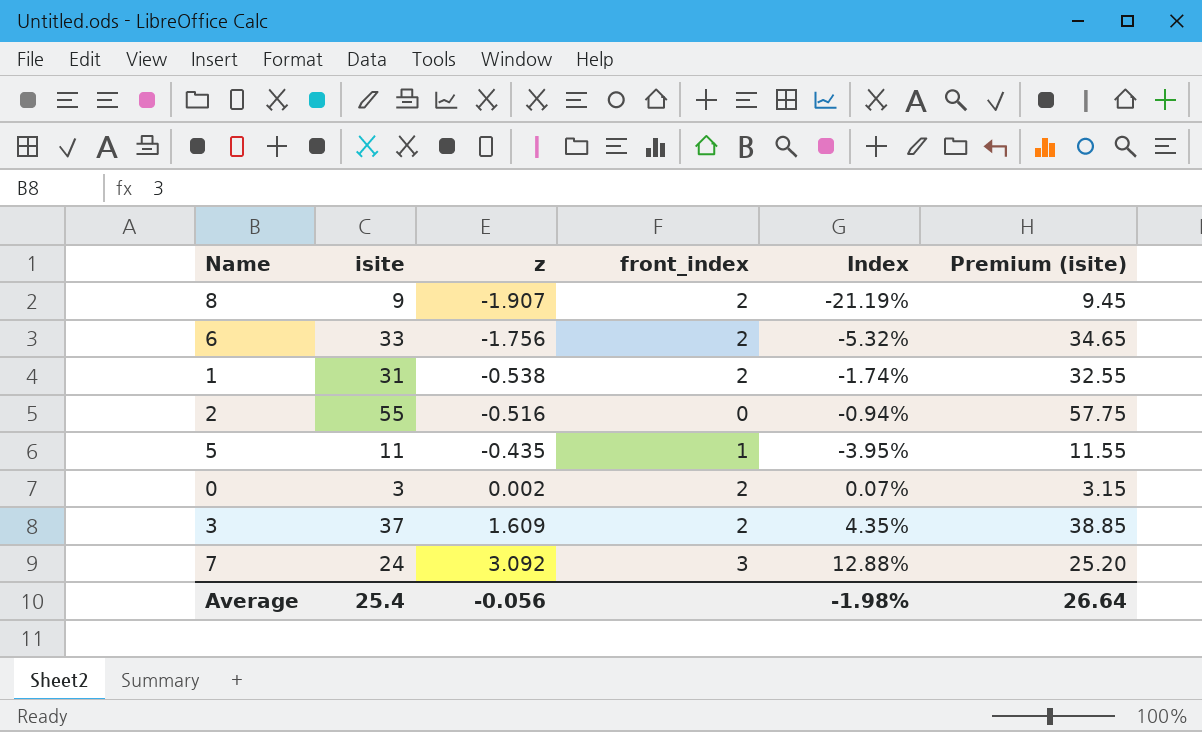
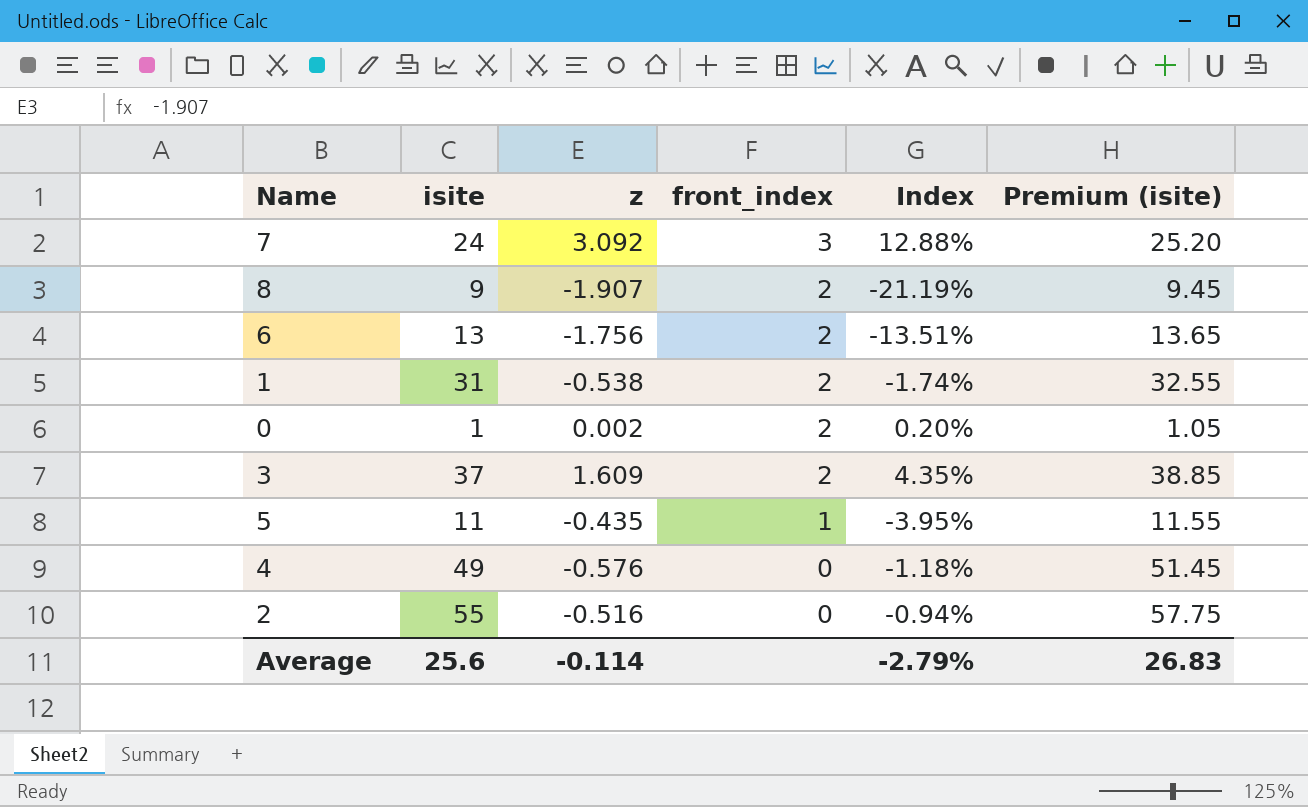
row order: z ascending -> front_index descending
6 | isite: 33 -> 13
6 | Index: -5.32% -> -13.51%
6 | Premium (isite): 34.65 -> 13.65
0 | isite: 3 -> 1
0 | Index: 0.07% -> 0.20%
0 | Premium (isite): 3.15 -> 1.05
row 4: none -> 49 | -0.576 | 0 | -1.18% | 51.45
Average | isite: 25.4 -> 25.6
Average | z: -0.056 -> -0.114
Average | Index: -1.98% -> -2.79%
Average | Premium (isite): 26.64 -> 26.83

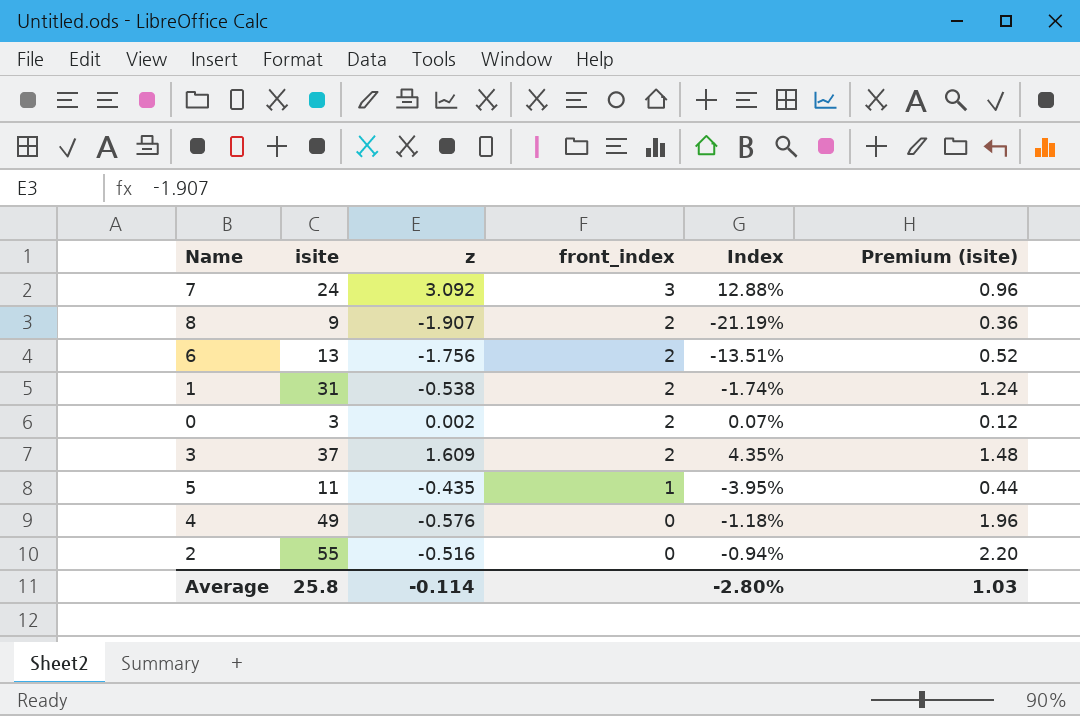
column Premium (isite) | formula: [isite] * 1.05 -> [isite] * 0.04
0 | isite: 1 -> 3
0 | Index: 0.20% -> 0.07%
Average | isite: 25.6 -> 25.8
Average | Index: -2.79% -> -2.80%
Average | Premium (isite): 26.83 -> 1.03

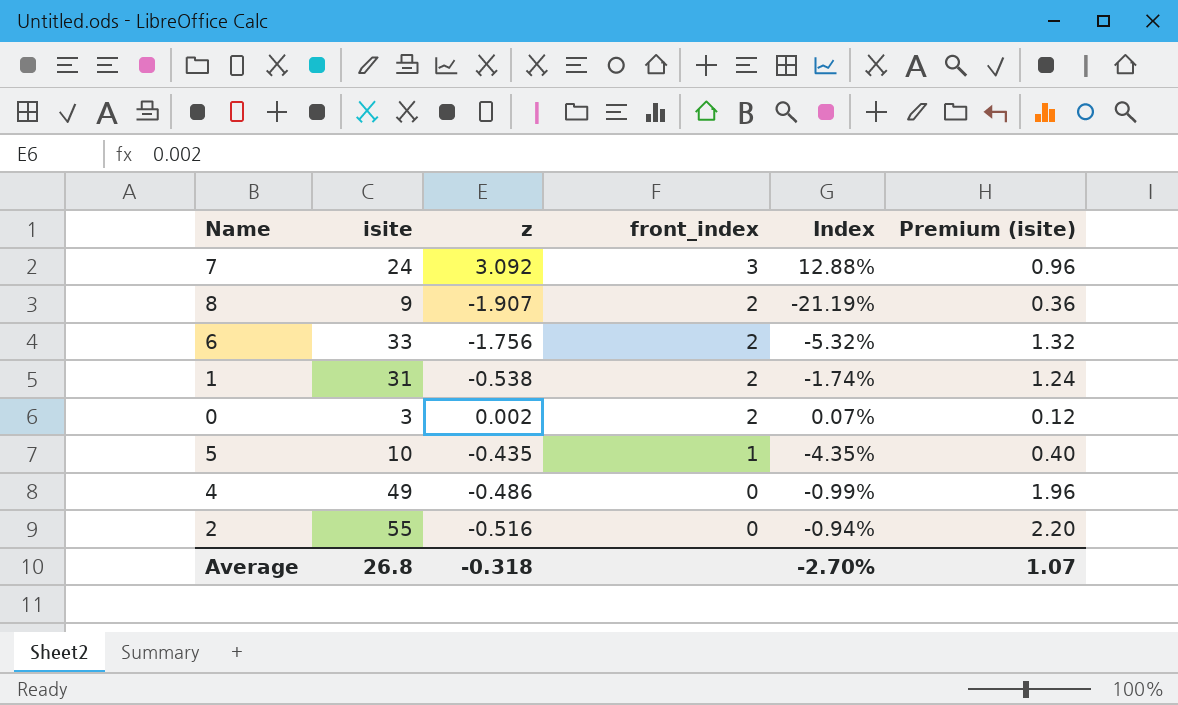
row 3: 37 | 1.609 | 2 | 4.35% | 1.48 -> none
6 | isite: 13 -> 33
6 | Index: -13.51% -> -5.32%
6 | Premium (isite): 0.52 -> 1.32
5 | isite: 11 -> 10
5 | Index: -3.95% -> -4.35%
5 | Premium (isite): 0.44 -> 0.40
4 | z: -0.576 -> -0.486
4 | Index: -1.18% -> -0.99%
Average | isite: 25.8 -> 26.8
Average | z: -0.114 -> -0.318
Average | Index: -2.80% -> -2.70%
Average | Premium (isite): 1.03 -> 1.07

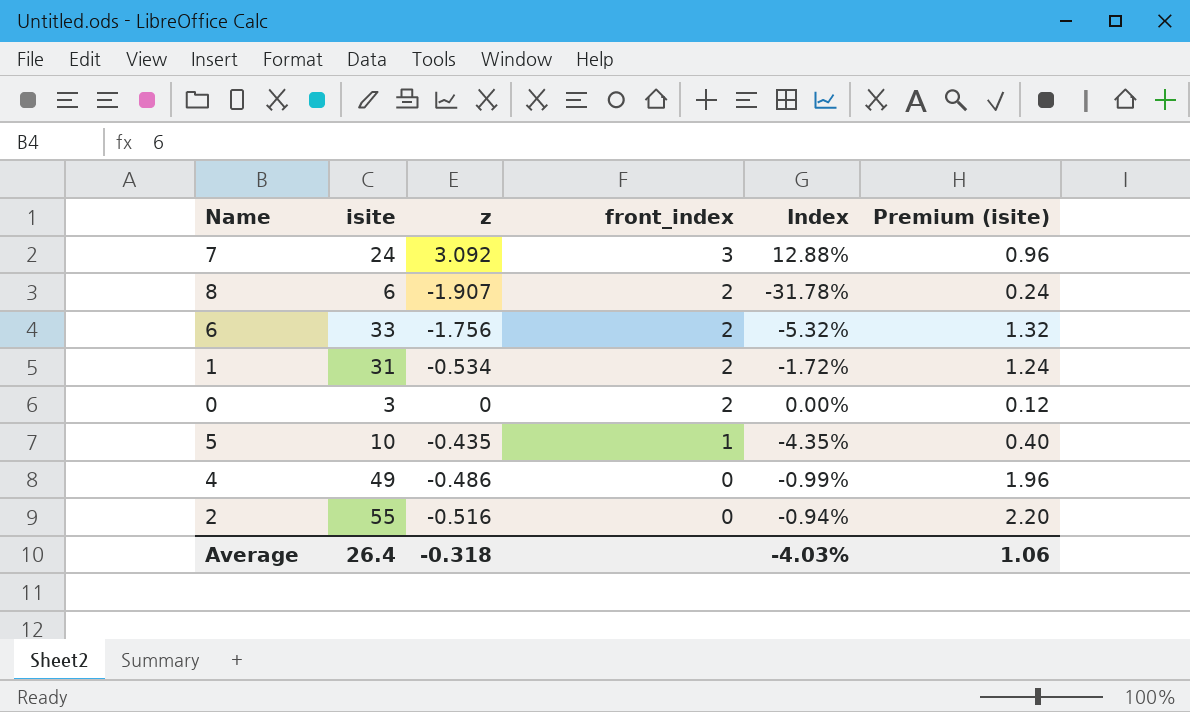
8 | isite: 9 -> 6
8 | Index: -21.19% -> -31.78%
8 | Premium (isite): 0.36 -> 0.24
1 | z: -0.538 -> -0.534
1 | Index: -1.74% -> -1.72%
0 | z: 0.002 -> 0
0 | Index: 0.07% -> 0.00%
Average | isite: 26.8 -> 26.4
Average | Index: -2.70% -> -4.03%
Average | Premium (isite): 1.07 -> 1.06

